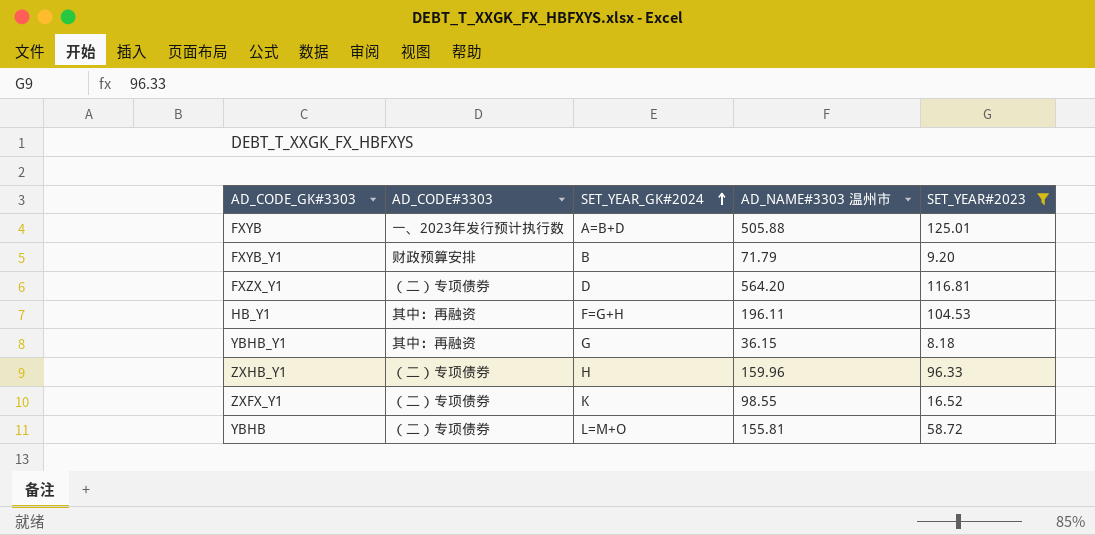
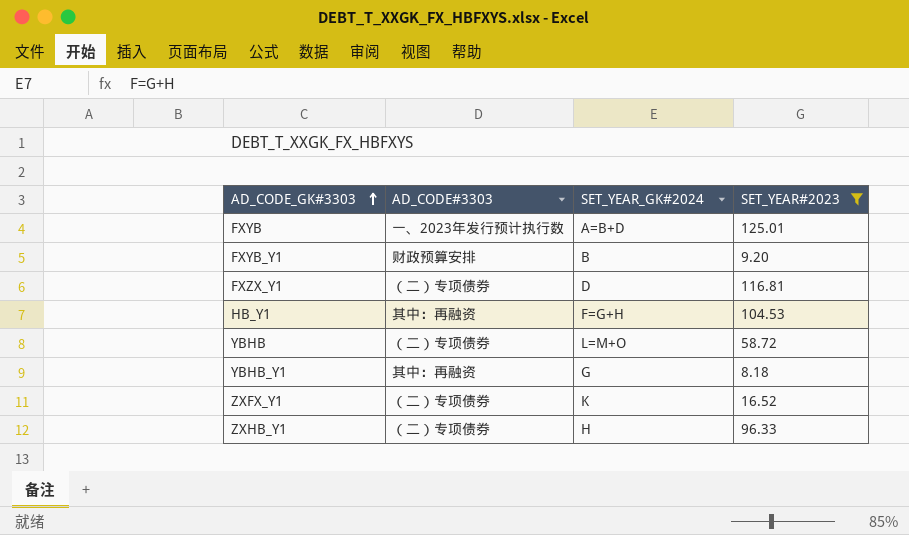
row order: SET_YEAR_GK#2024 ascending -> AD_CODE_GK#3303 ascending
column AD_NAME#3303 温州市 | position: 4 -> none

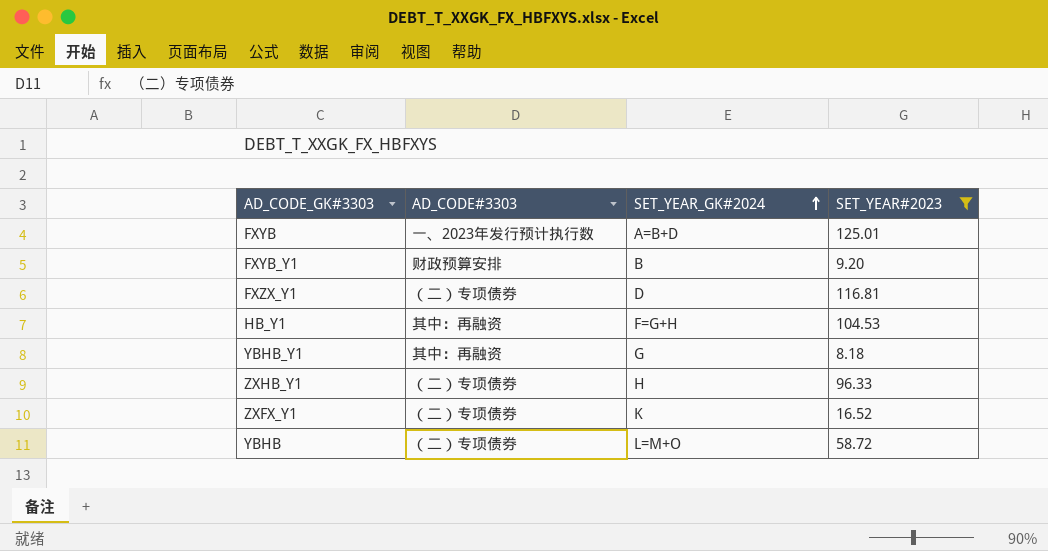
row order: AD_CODE_GK#3303 ascending -> SET_YEAR_GK#2024 ascending

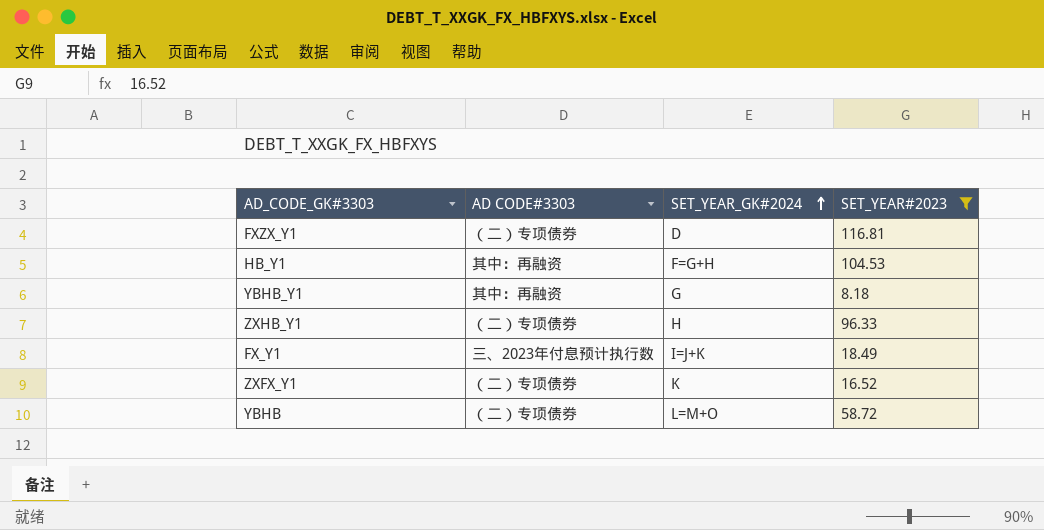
column name: AD_CODE#3303 -> AD CODE#3303
row FXYB: 一、2023年发行预计执行数 | A=B+D | 125.01 -> none
row FXYB_Y1: 财政预算安排 | B | 9.20 -> none
row FX_Y1: none -> 三、2023年付息预计执行数 | I=J+K | 18.49

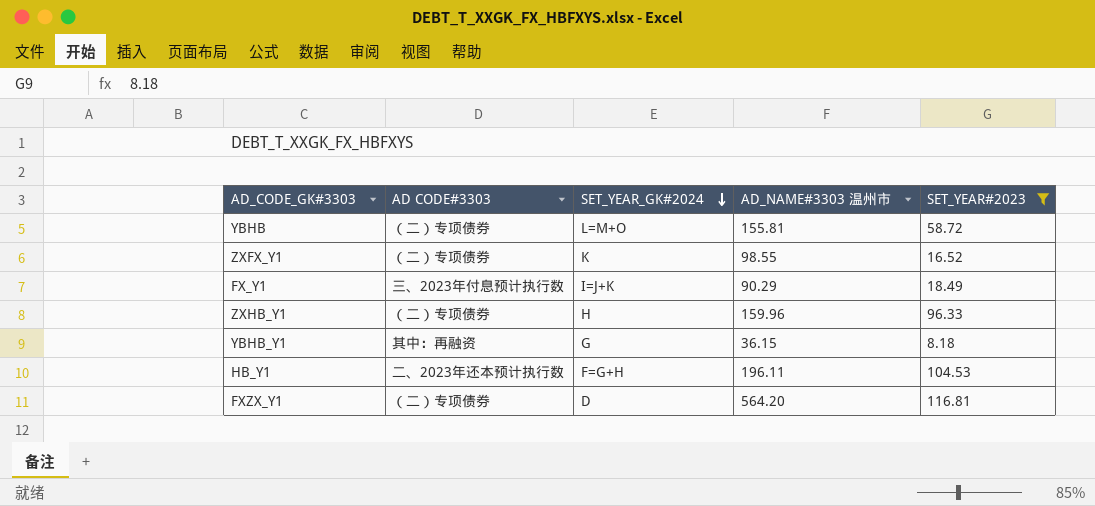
row order: SET_YEAR_GK#2024 ascending -> SET_YEAR_GK#2024 descending
column AD_NAME#3303 温州市 | position: none -> 4
HB_Y1 | AD CODE#3303: 其中：再融资 -> 二、2023年还本预计执行数

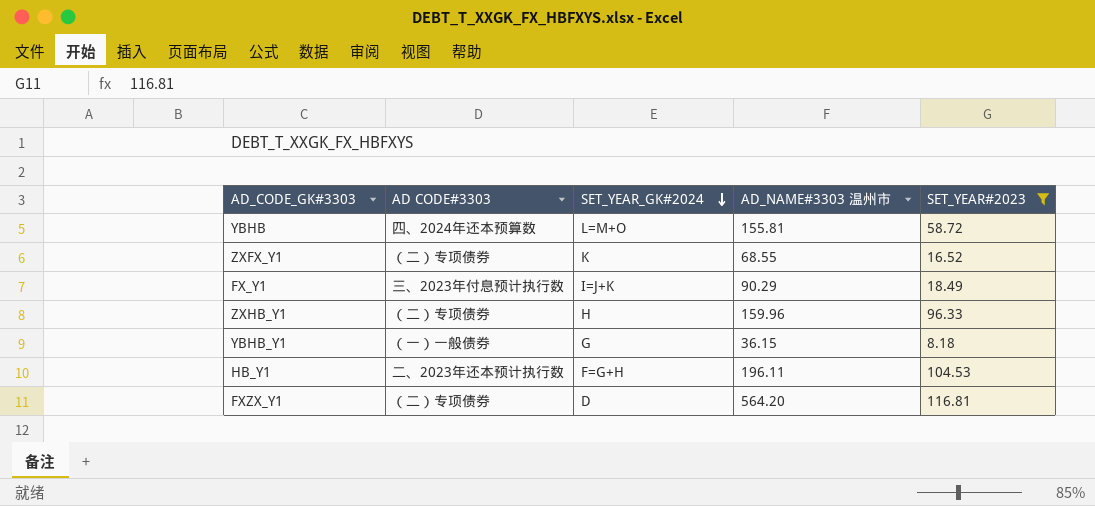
YBHB | AD CODE#3303: （二）专项债券 -> 四、2024年还本预算数
ZXFX_Y1 | AD_NAME#3303 温州市: 98.55 -> 68.55
YBHB_Y1 | AD CODE#3303: 其中：再融资 -> （一）一般债券

